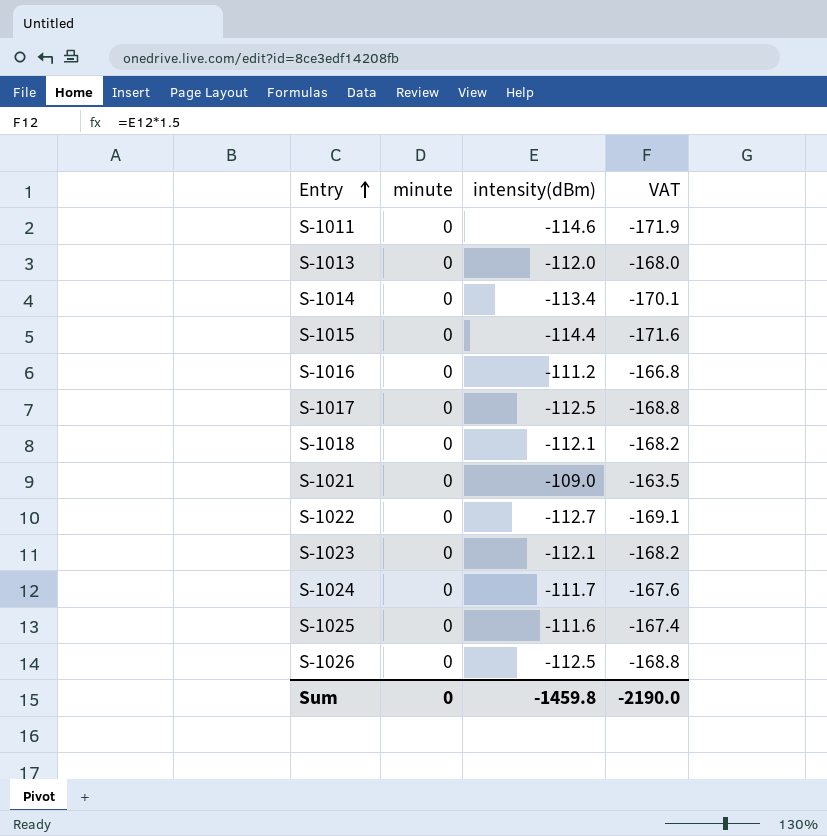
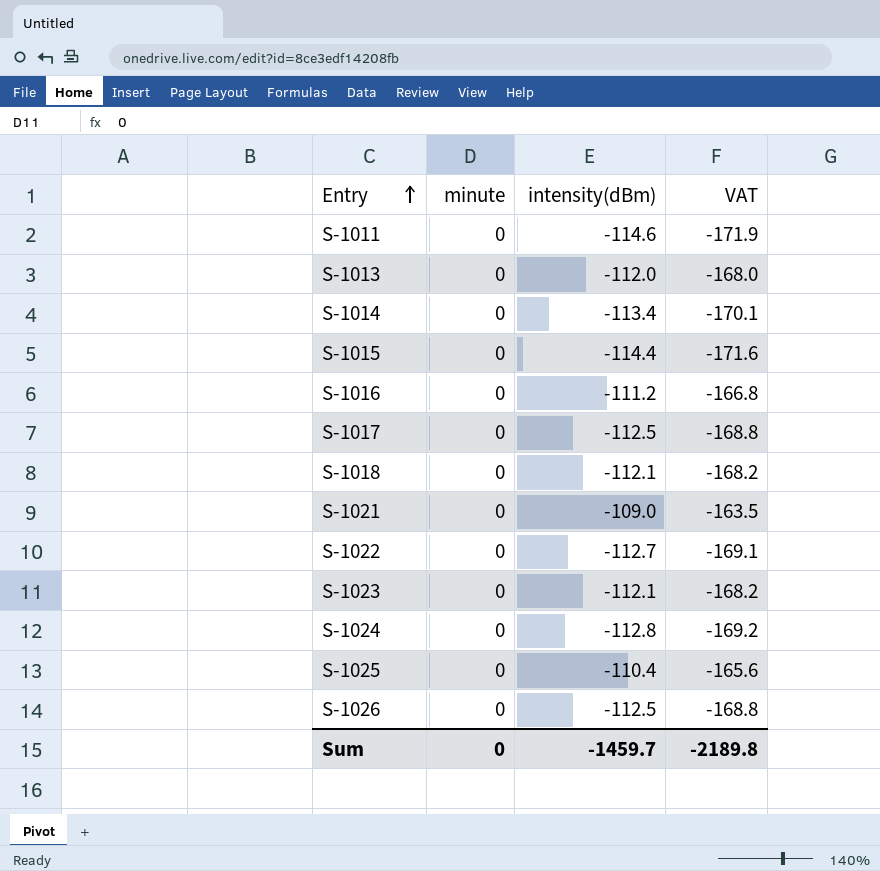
S-1024 | intensity(dBm): -111.7 -> -112.8
S-1024 | VAT: -167.6 -> -169.2
S-1025 | intensity(dBm): -111.6 -> -110.4
S-1025 | VAT: -167.4 -> -165.6
Sum | intensity(dBm): -1459.8 -> -1459.7
Sum | VAT: -2190.0 -> -2189.8

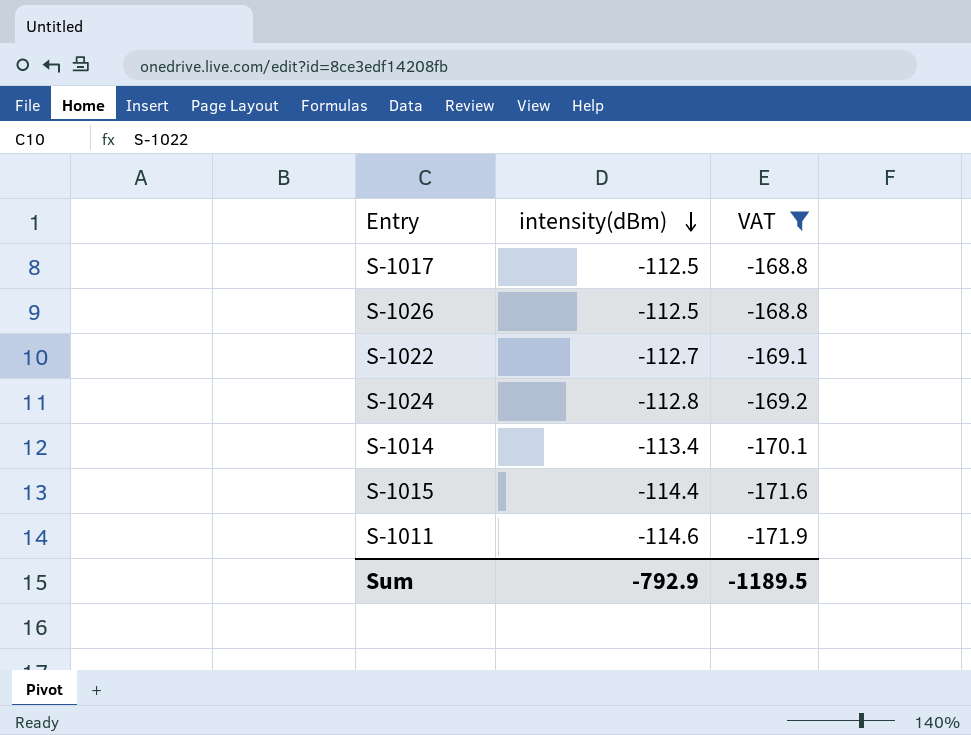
filter: none -> VAT <= -168.8
row order: Entry ascending -> intensity(dBm) descending
column minute | position: 2 -> none
Sum | intensity(dBm): -1459.7 -> -792.9
Sum | VAT: -2189.8 -> -1189.5

